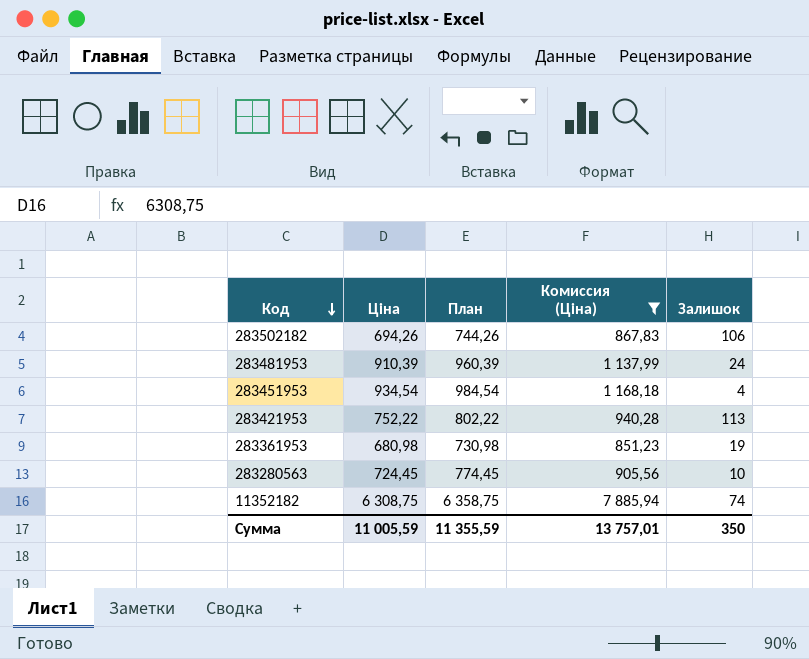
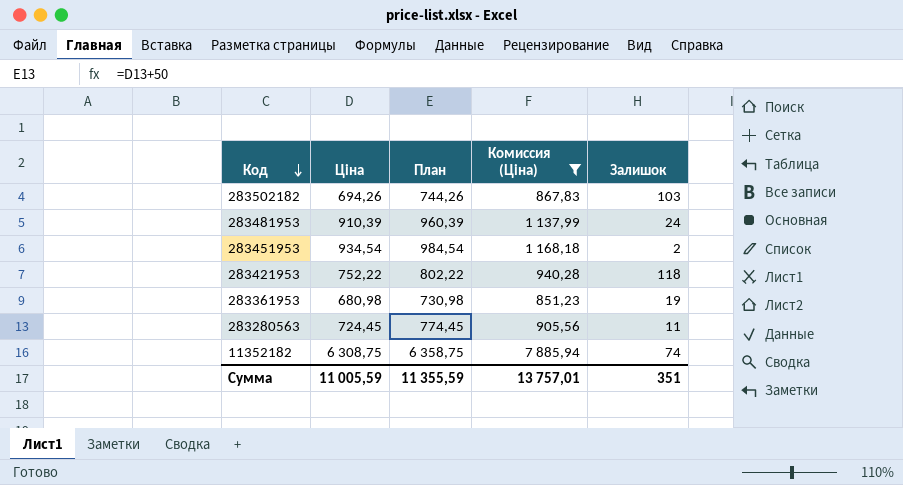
283502182 | Залишок: 106 -> 103
283451953 | Залишок: 4 -> 2
283421953 | Залишок: 113 -> 118
283280563 | Залишок: 10 -> 11
Сумма | Залишок: 350 -> 351

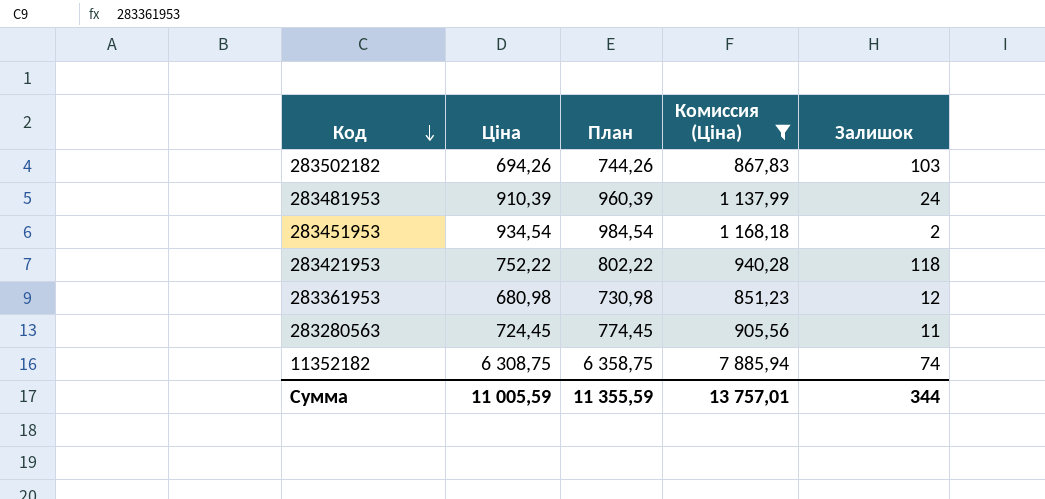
283361953 | Залишок: 19 -> 12
Сумма | Залишок: 351 -> 344

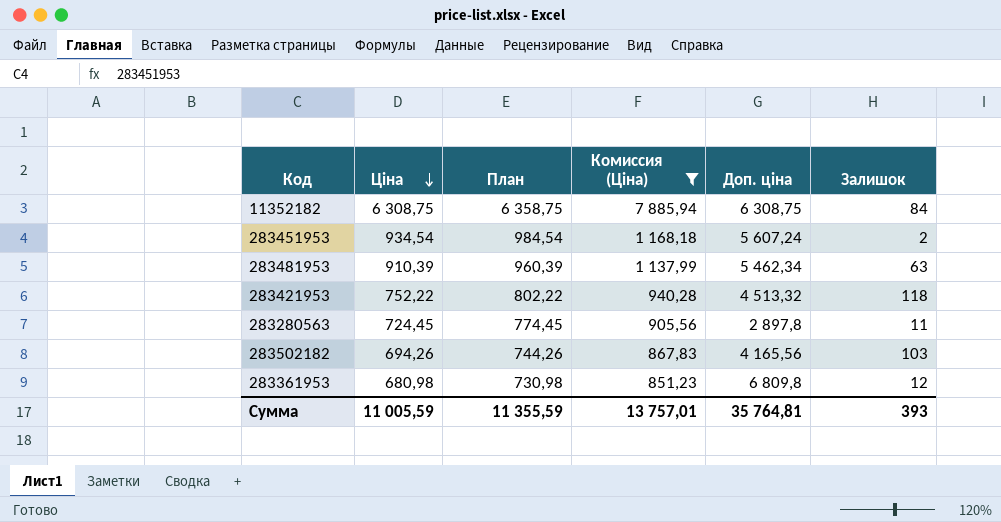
row order: Код descending -> Ціна descending
column Доп. ціна | position: none -> 5
11352182 | Залишок: 74 -> 84
283481953 | Залишок: 24 -> 63
Сумма | Залишок: 344 -> 393

